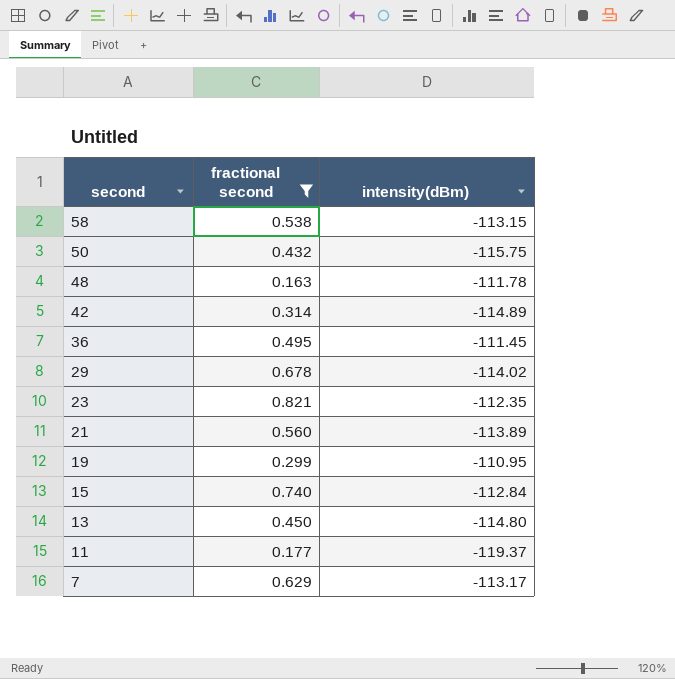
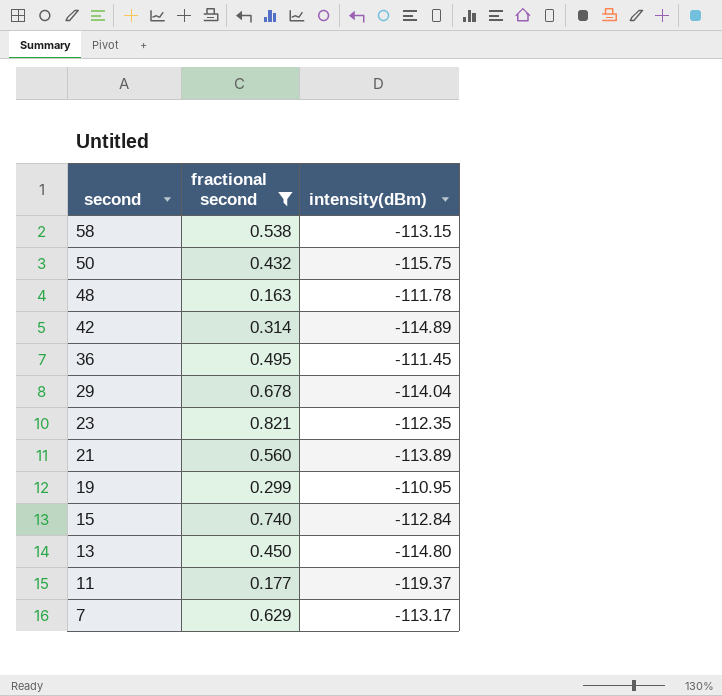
29 | intensity(dBm): -114.02 -> -114.04

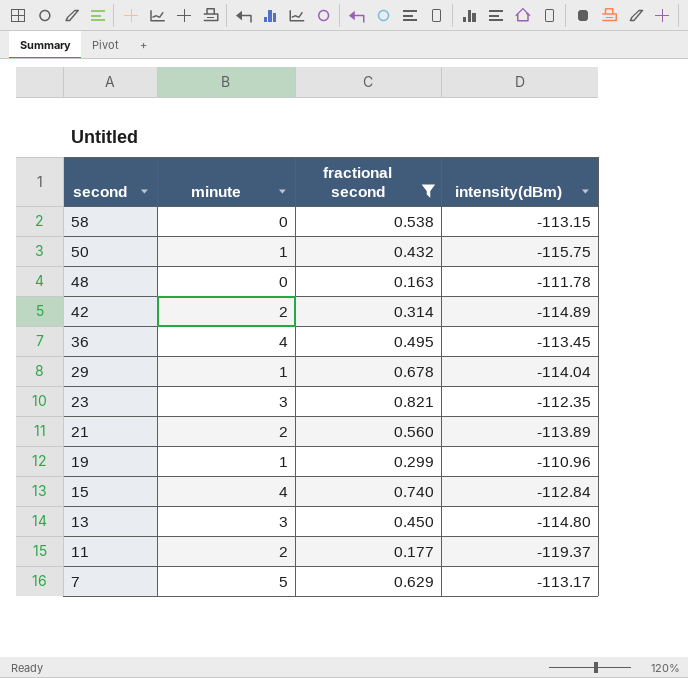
column minute | position: none -> 2
36 | intensity(dBm): -111.45 -> -113.45
19 | intensity(dBm): -110.95 -> -110.96

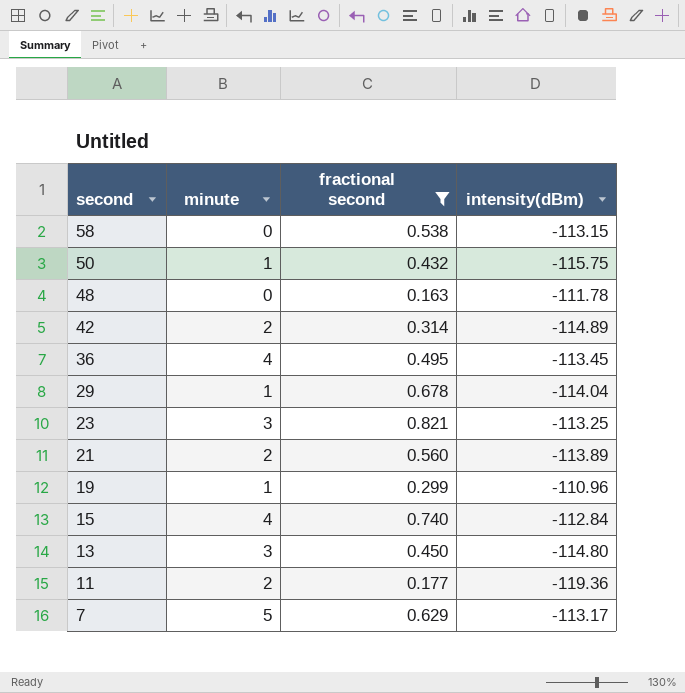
23 | intensity(dBm): -112.35 -> -113.25
11 | intensity(dBm): -119.37 -> -119.36

